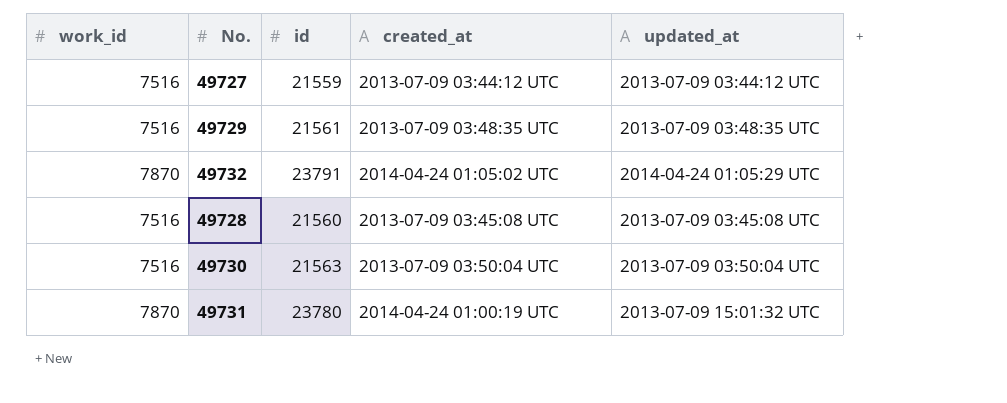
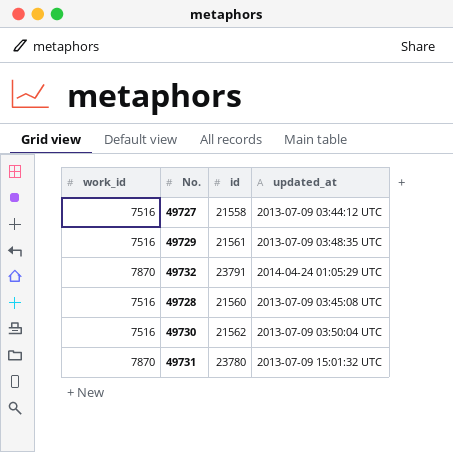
column created_at | position: 4 -> none
49727 | id: 21559 -> 21558
49730 | id: 21563 -> 21562

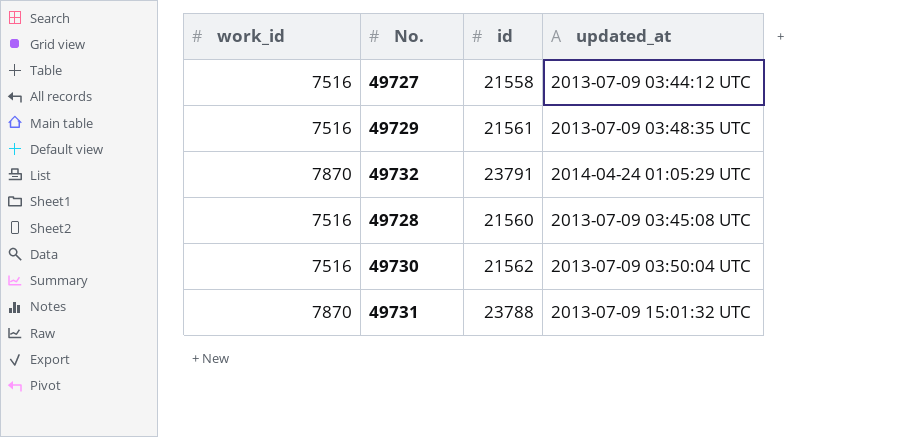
49731 | id: 23780 -> 23788

